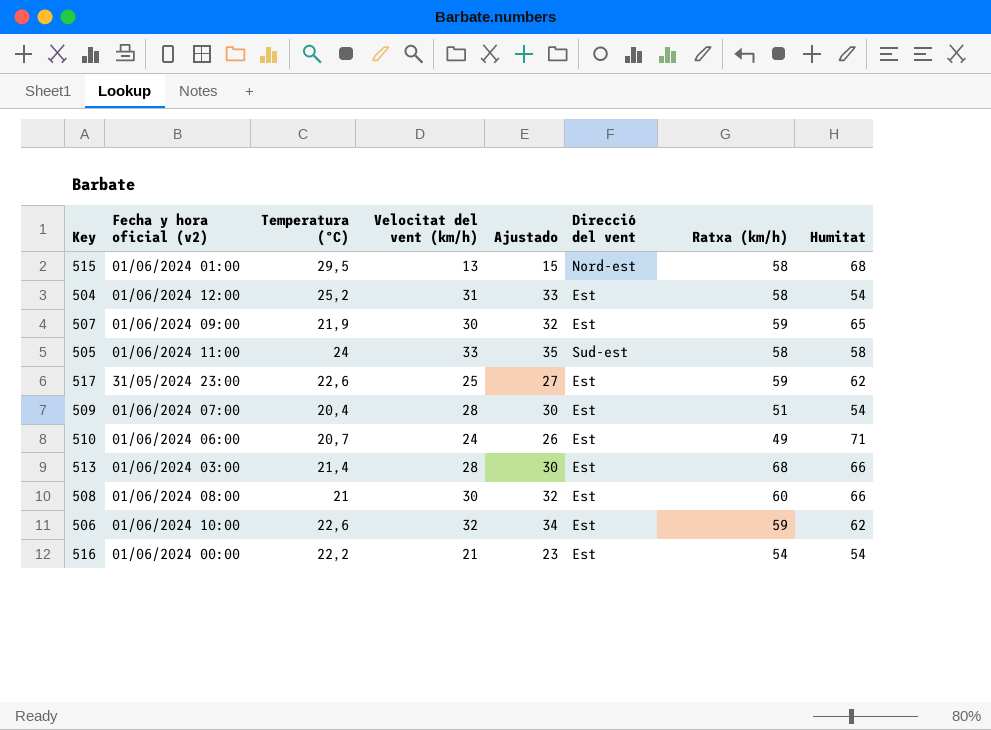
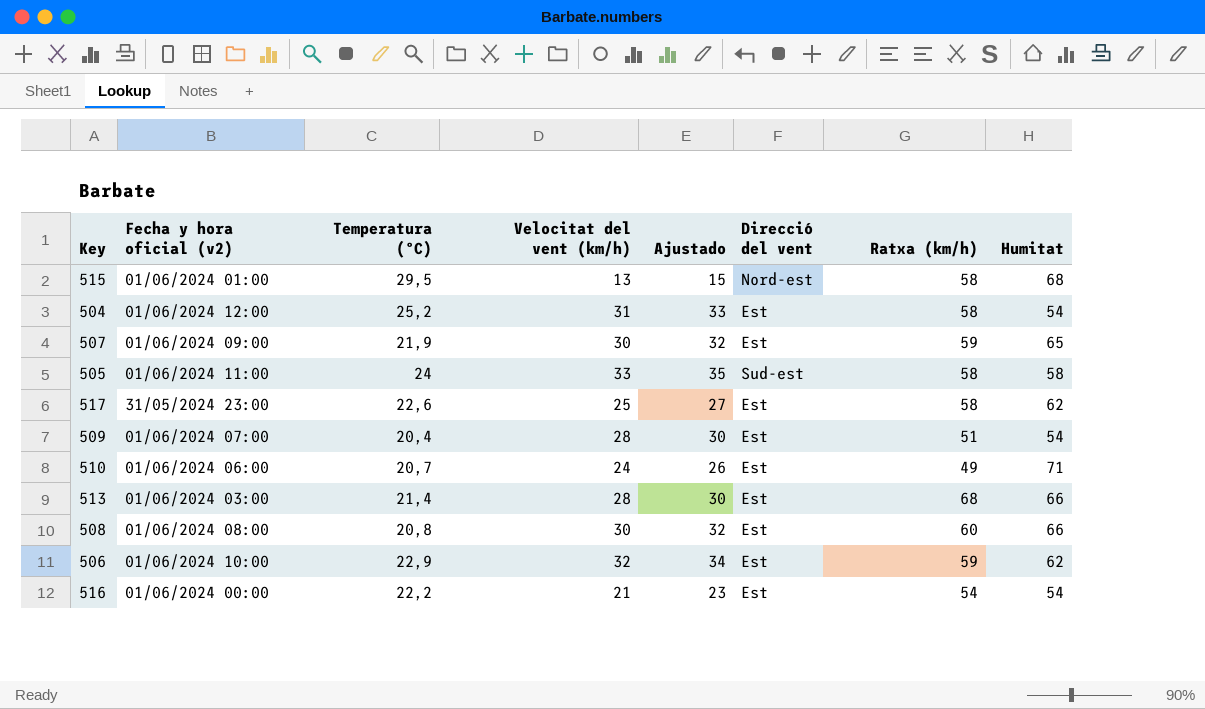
517 | Ratxa (km/h): 59 -> 58
508 | Temperatura (ºC): 21 -> 20,8
506 | Temperatura (ºC): 22,6 -> 22,9

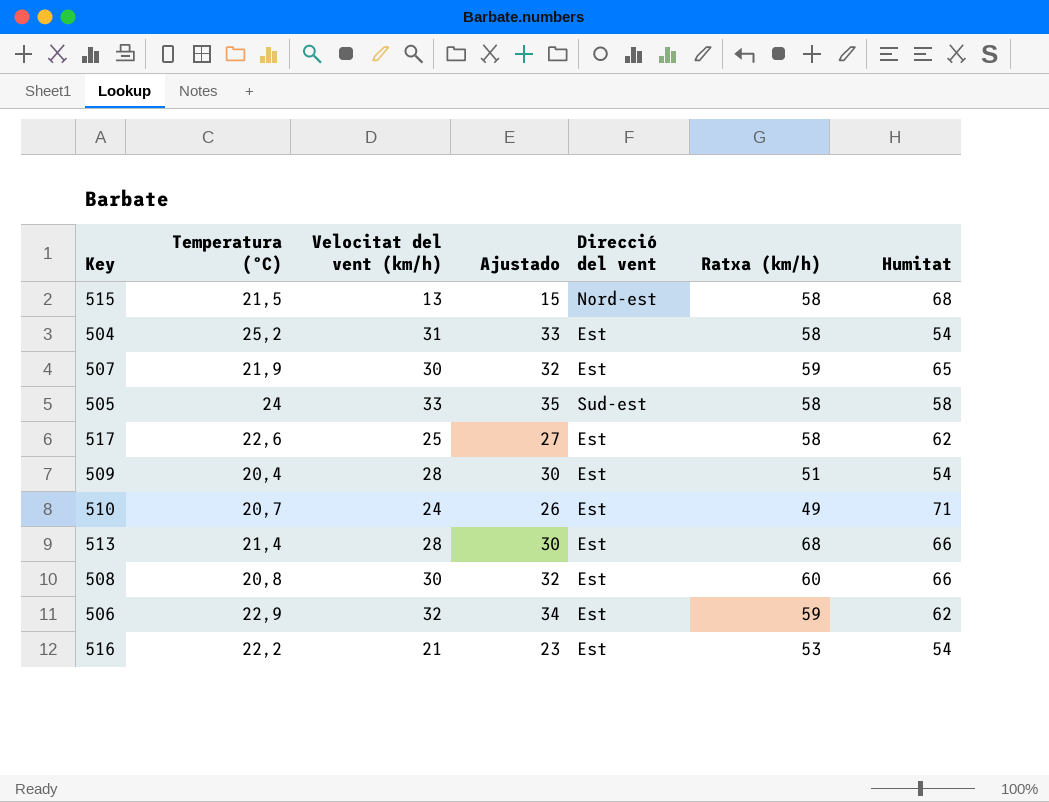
column Fecha y hora oficial (v2) | position: 2 -> none
515 | Temperatura (ºC): 29,5 -> 21,5
516 | Ratxa (km/h): 54 -> 53

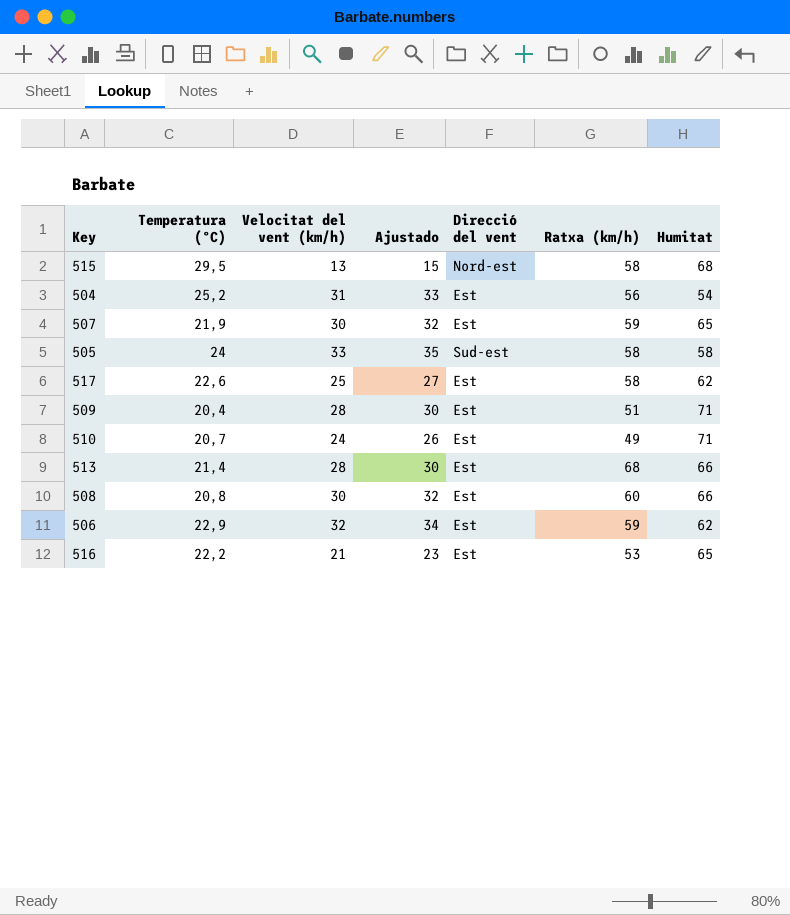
515 | Temperatura (ºC): 21,5 -> 29,5
504 | Ratxa (km/h): 58 -> 56
509 | Humitat: 54 -> 71
516 | Humitat: 54 -> 65

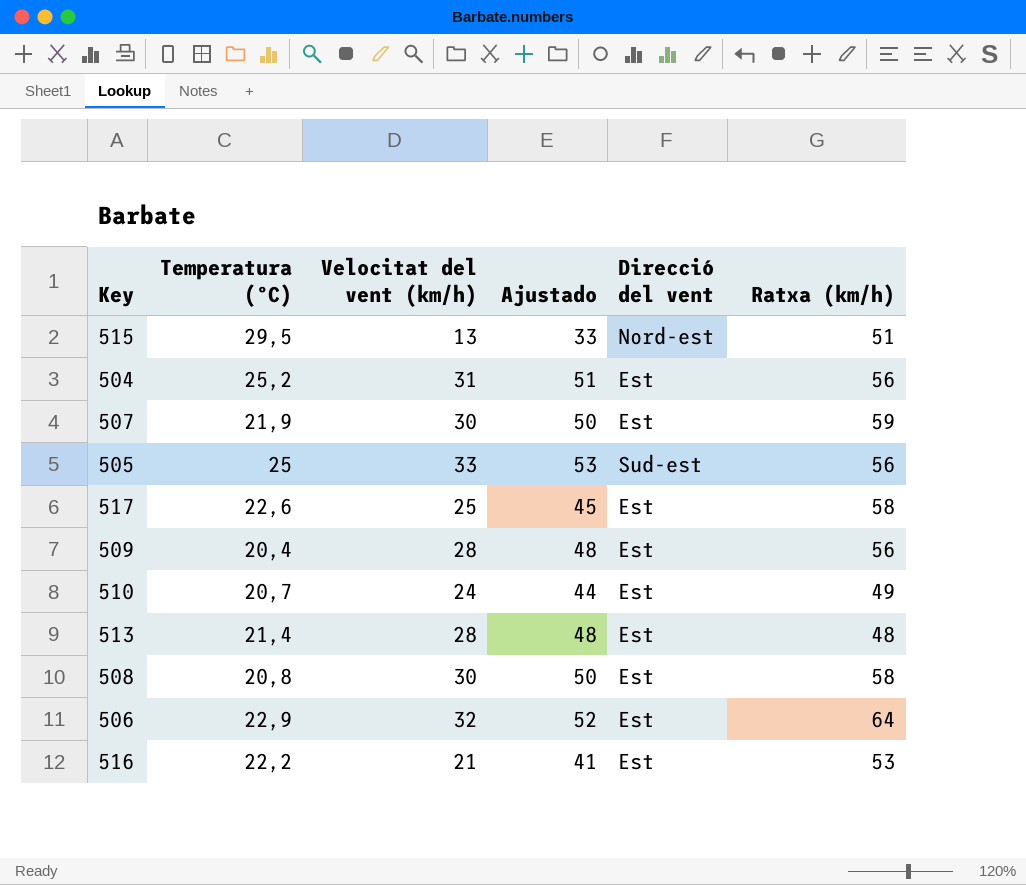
column Humitat | position: 7 -> none
column Ajustado | formula: [Velocitat del vent (km/h)] + 2 -> [Velocitat del vent (km/h)] + 20
515 | Ratxa (km/h): 58 -> 51
505 | Temperatura (ºC): 24 -> 25
505 | Ratxa (km/h): 58 -> 56
509 | Ratxa (km/h): 51 -> 56
513 | Ratxa (km/h): 68 -> 48
508 | Ratxa (km/h): 60 -> 58
506 | Ratxa (km/h): 59 -> 64

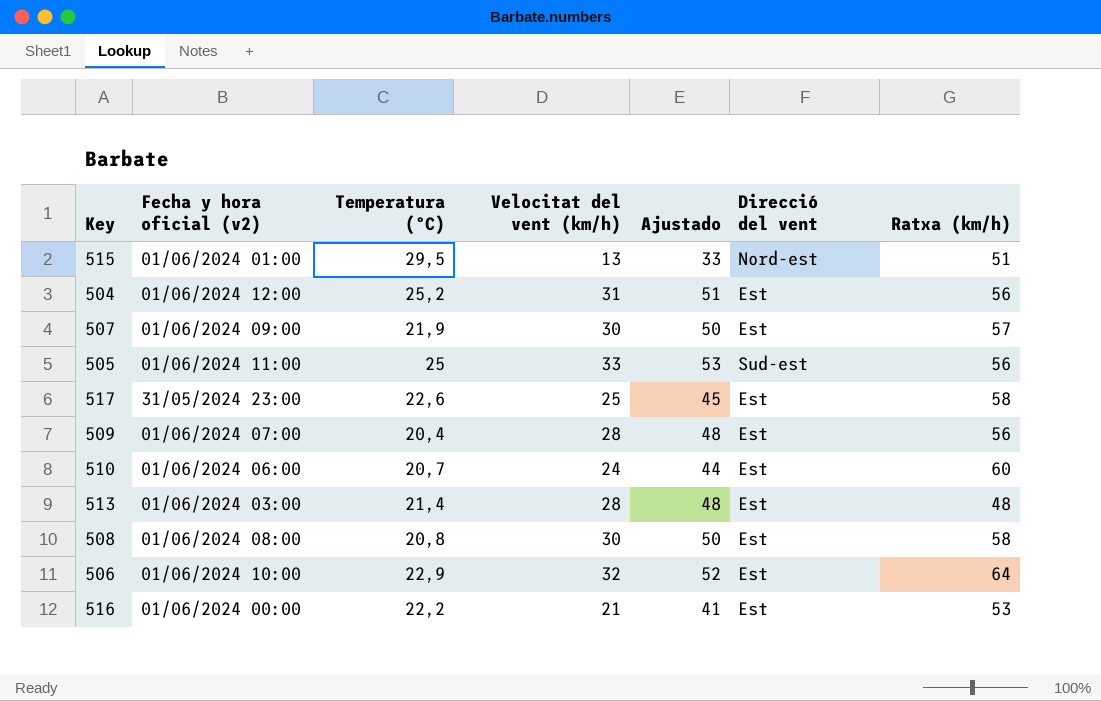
column Fecha y hora oficial (v2) | position: none -> 2
507 | Ratxa (km/h): 59 -> 57
510 | Ratxa (km/h): 49 -> 60

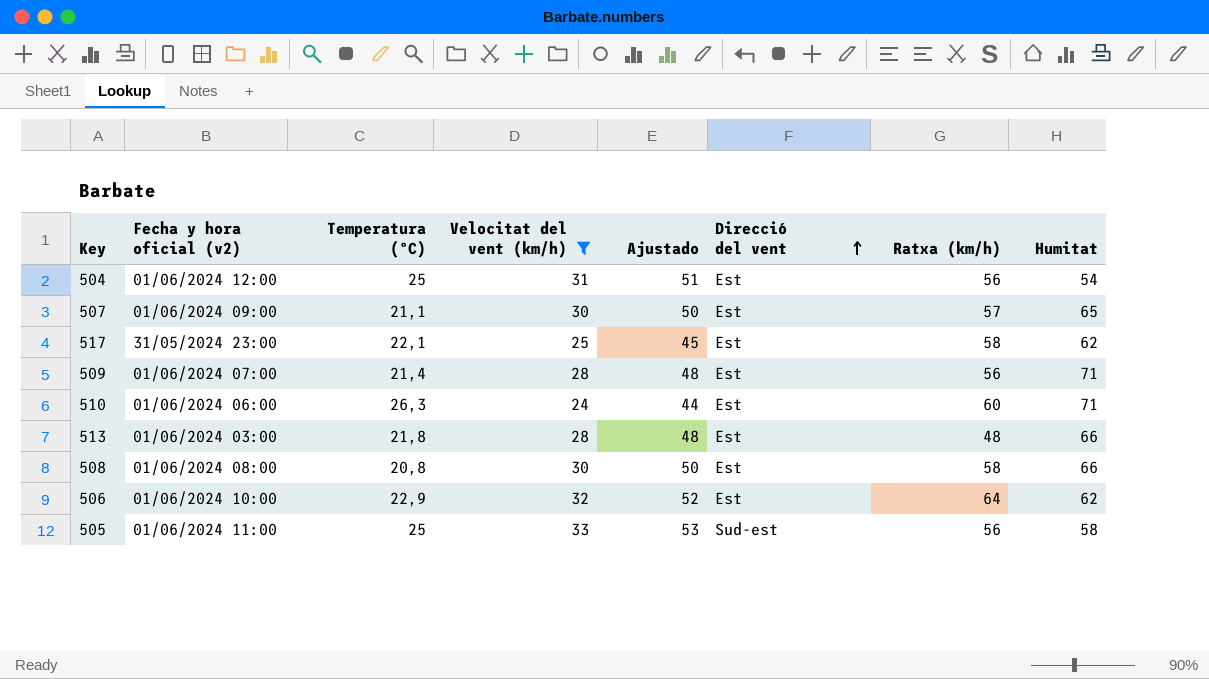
filter: none -> Velocitat del vent (km/h) >= 24
row order: none -> Direcció del vent ascending
column Humitat | position: none -> 8
504 | Temperatura (ºC): 25,2 -> 25
507 | Temperatura (ºC): 21,9 -> 21,1
517 | Temperatura (ºC): 22,6 -> 22,1
509 | Temperatura (ºC): 20,4 -> 21,4
510 | Temperatura (ºC): 20,7 -> 26,3
513 | Temperatura (ºC): 21,4 -> 21,8

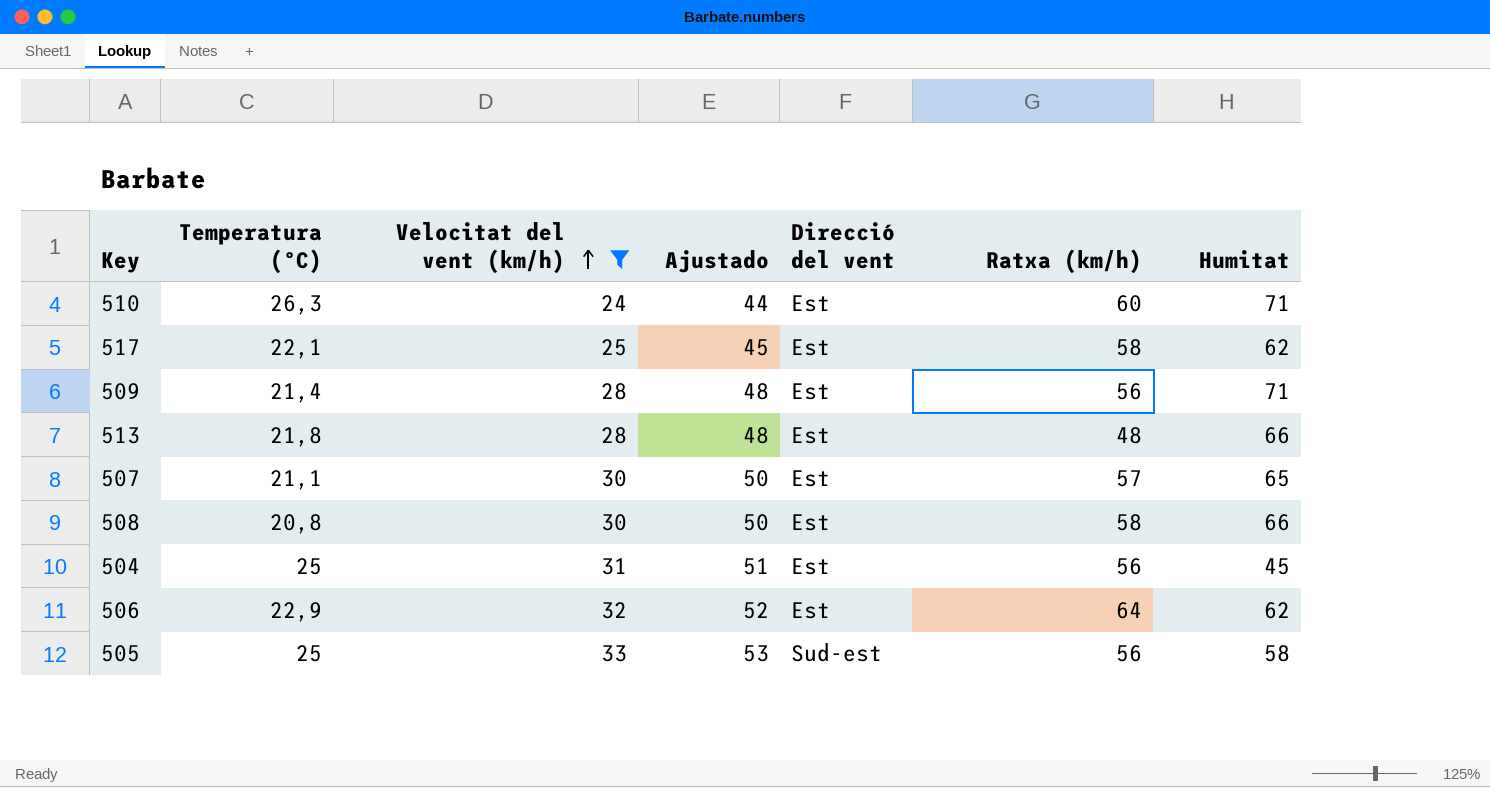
row order: Direcció del vent ascending -> Velocitat del vent (km/h) ascending
column Fecha y hora oficial (v2) | position: 2 -> none
504 | Humitat: 54 -> 45

